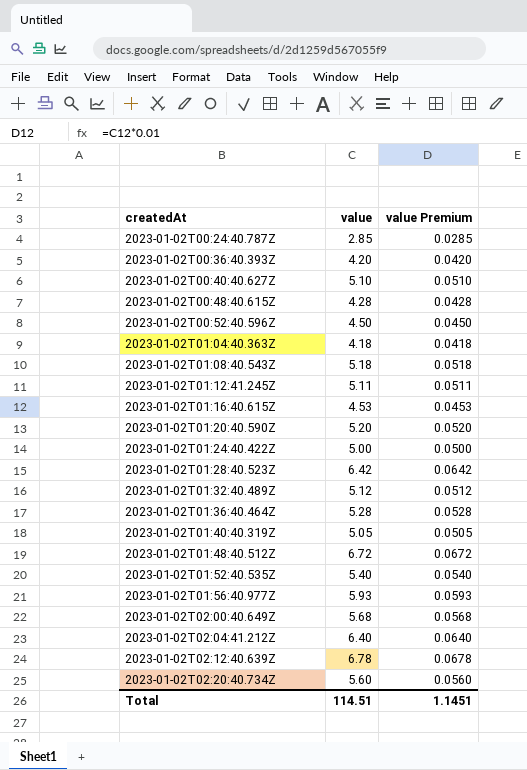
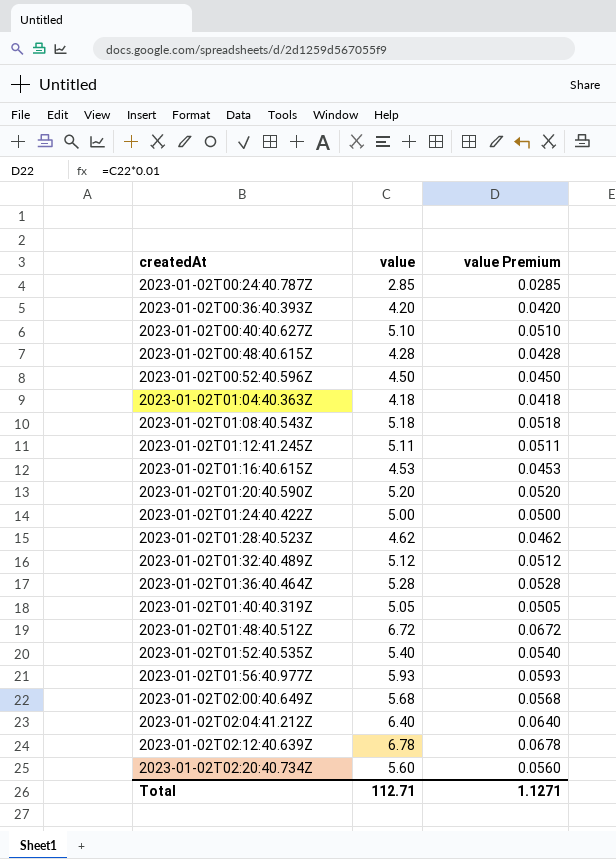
2023-01-02T01:28:40.523Z | value: 6.42 -> 4.62
2023-01-02T01:28:40.523Z | value Premium: 0.0642 -> 0.0462
Total | value: 114.51 -> 112.71
Total | value Premium: 1.1451 -> 1.1271

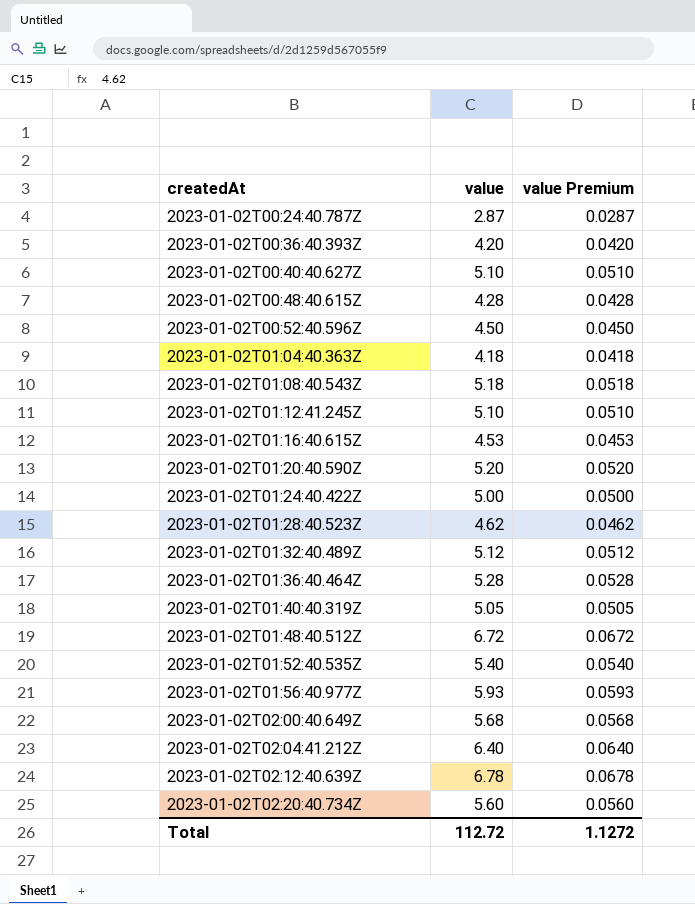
2023-01-02T00:24:40.787Z | value: 2.85 -> 2.87
2023-01-02T00:24:40.787Z | value Premium: 0.0285 -> 0.0287
2023-01-02T01:12:41.245Z | value: 5.11 -> 5.10
2023-01-02T01:12:41.245Z | value Premium: 0.0511 -> 0.0510
Total | value: 112.71 -> 112.72
Total | value Premium: 1.1271 -> 1.1272

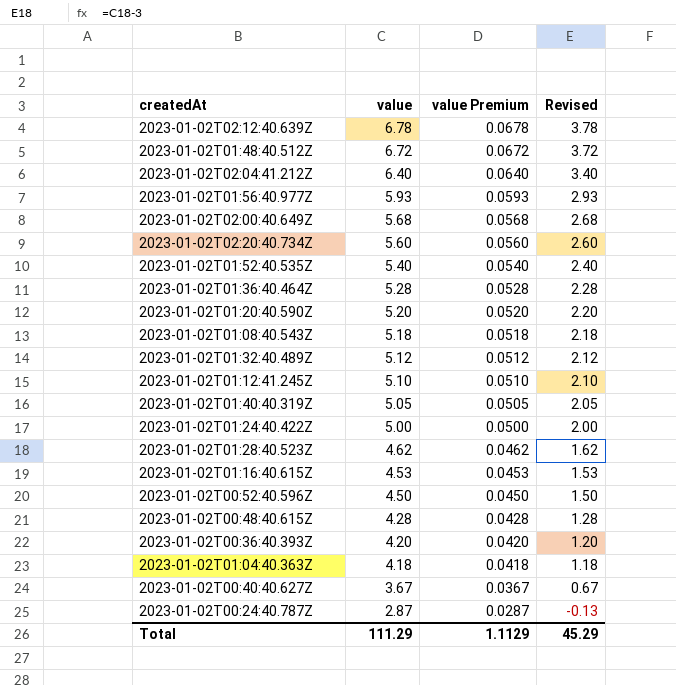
row order: createdAt ascending -> value descending
column Revised | formula: none -> [value] - 3
2023-01-02T00:40:40.627Z | value: 5.10 -> 3.67
2023-01-02T00:40:40.627Z | value Premium: 0.0510 -> 0.0367
Total | value: 112.72 -> 111.29
Total | value Premium: 1.1272 -> 1.1129

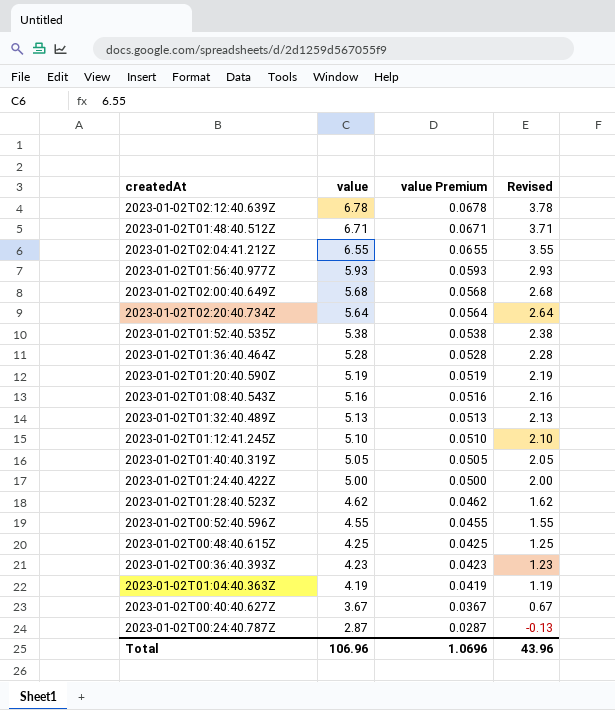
row 2023-01-02T01:16:40.615Z: 4.53 | 0.0453 | 1.53 -> none
2023-01-02T01:48:40.512Z | value: 6.72 -> 6.71
2023-01-02T01:48:40.512Z | value Premium: 0.0672 -> 0.0671
2023-01-02T01:48:40.512Z | Revised: 3.72 -> 3.71
2023-01-02T02:04:41.212Z | value: 6.40 -> 6.55
2023-01-02T02:04:41.212Z | value Premium: 0.0640 -> 0.0655
2023-01-02T02:04:41.212Z | Revised: 3.40 -> 3.55
2023-01-02T02:20:40.734Z | value: 5.60 -> 5.64
2023-01-02T02:20:40.734Z | value Premium: 0.0560 -> 0.0564
2023-01-02T02:20:40.734Z | Revised: 2.60 -> 2.64
2023-01-02T01:52:40.535Z | value: 5.40 -> 5.38
2023-01-02T01:52:40.535Z | value Premium: 0.0540 -> 0.0538
2023-01-02T01:52:40.535Z | Revised: 2.40 -> 2.38
2023-01-02T01:20:40.590Z | value: 5.20 -> 5.19
2023-01-02T01:20:40.590Z | value Premium: 0.0520 -> 0.0519
2023-01-02T01:20:40.590Z | Revised: 2.20 -> 2.19
2023-01-02T01:08:40.543Z | value: 5.18 -> 5.16
2023-01-02T01:08:40.543Z | value Premium: 0.0518 -> 0.0516
2023-01-02T01:08:40.543Z | Revised: 2.18 -> 2.16
2023-01-02T01:32:40.489Z | value: 5.12 -> 5.13
2023-01-02T01:32:40.489Z | value Premium: 0.0512 -> 0.0513
2023-01-02T01:32:40.489Z | Revised: 2.12 -> 2.13
2023-01-02T00:52:40.596Z | value: 4.50 -> 4.55
2023-01-02T00:52:40.596Z | value Premium: 0.0450 -> 0.0455
2023-01-02T00:52:40.596Z | Revised: 1.50 -> 1.55
2023-01-02T00:48:40.615Z | value: 4.28 -> 4.25
2023-01-02T00:48:40.615Z | value Premium: 0.0428 -> 0.0425
2023-01-02T00:48:40.615Z | Revised: 1.28 -> 1.25
2023-01-02T00:36:40.393Z | value: 4.20 -> 4.23
2023-01-02T00:36:40.393Z | value Premium: 0.0420 -> 0.0423
2023-01-02T00:36:40.393Z | Revised: 1.20 -> 1.23
2023-01-02T01:04:40.363Z | value: 4.18 -> 4.19
2023-01-02T01:04:40.363Z | value Premium: 0.0418 -> 0.0419
2023-01-02T01:04:40.363Z | Revised: 1.18 -> 1.19
Total | value: 111.29 -> 106.96
Total | value Premium: 1.1129 -> 1.0696
Total | Revised: 45.29 -> 43.96

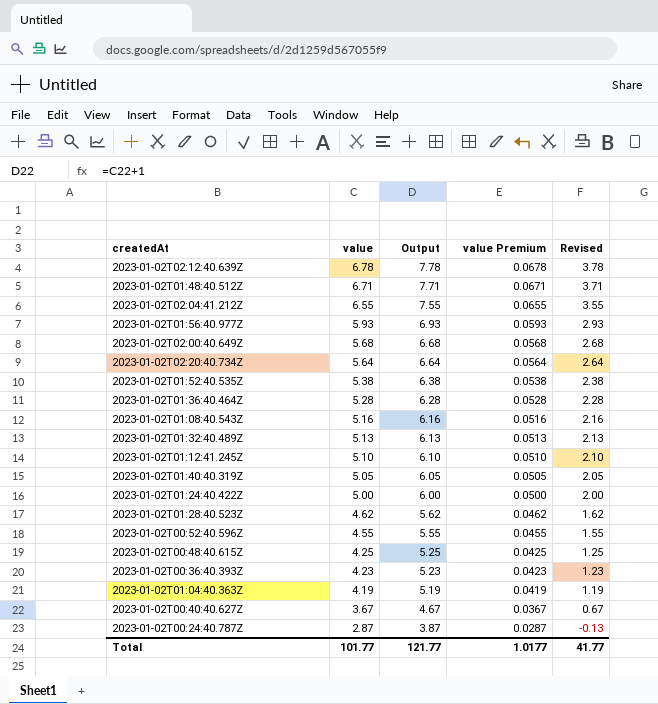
column Output | formula: none -> [value] + 1
row 2023-01-02T01:20:40.590Z: 5.19 | 0.0519 | 2.19 -> none
Total | value: 106.96 -> 101.77
Total | value Premium: 1.0696 -> 1.0177
Total | Revised: 43.96 -> 41.77

